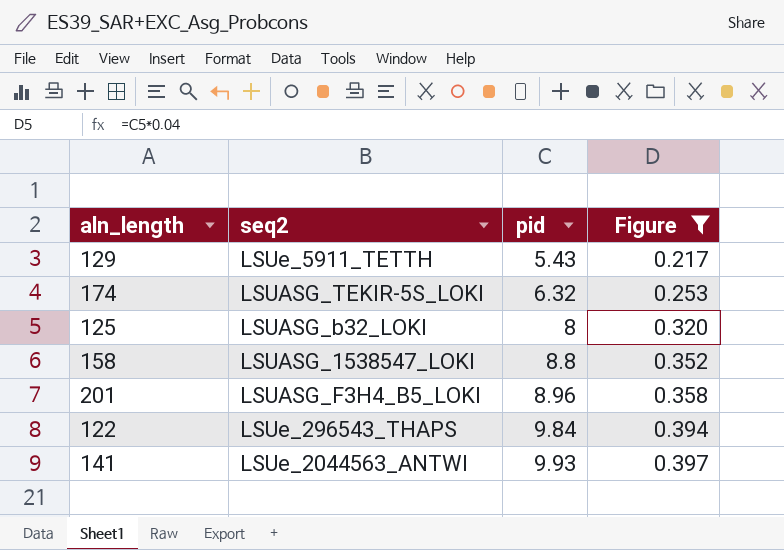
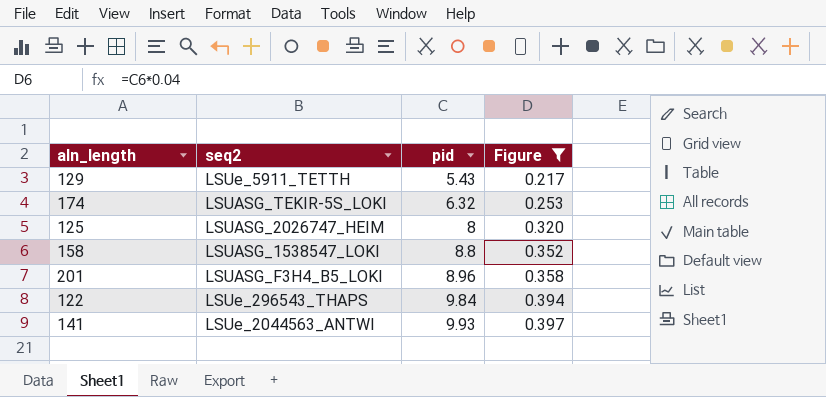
125 | seq2: LSUASG_b32_LOKI -> LSUASG_2026747_HEIM

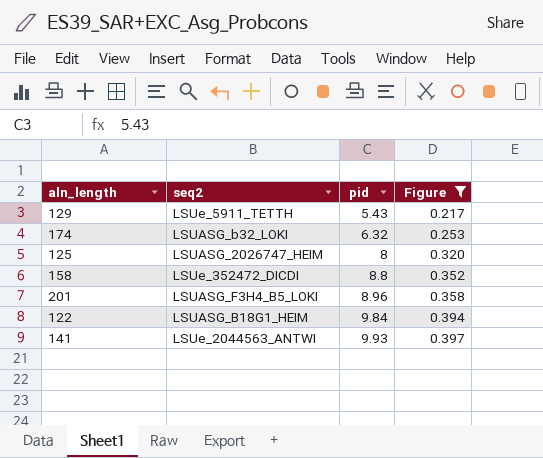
174 | seq2: LSUASG_TEKIR-5S_LOKI -> LSUASG_b32_LOKI
158 | seq2: LSUASG_1538547_LOKI -> LSUe_352472_DICDI
122 | seq2: LSUe_296543_THAPS -> LSUASG_B18G1_HEIM

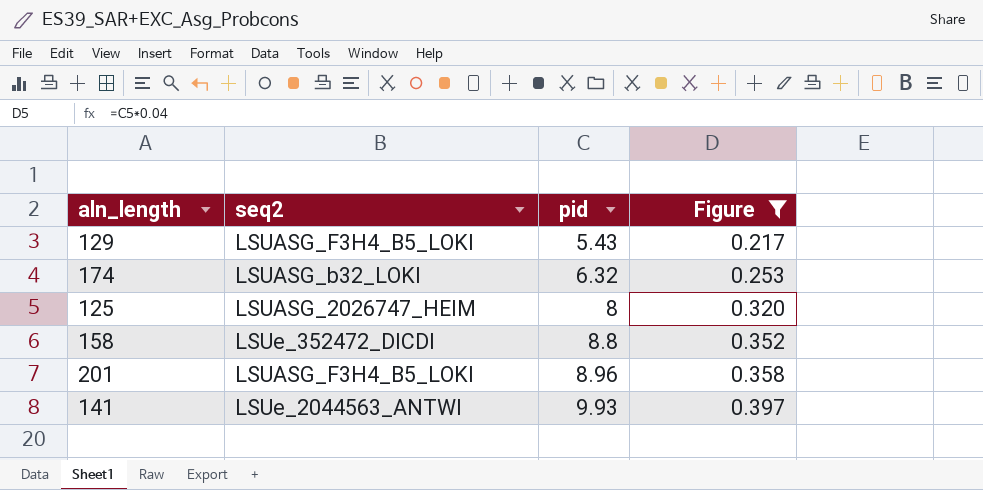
row 122: LSUASG_B18G1_HEIM | 9.84 | 0.394 -> none
129 | seq2: LSUe_5911_TETTH -> LSUASG_F3H4_B5_LOKI

